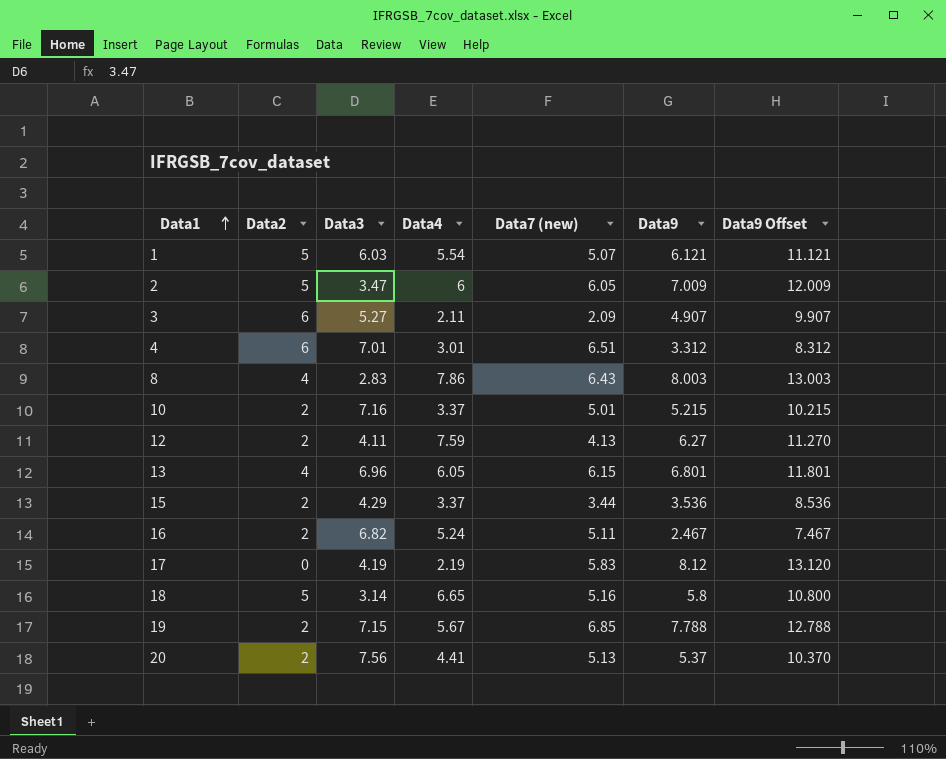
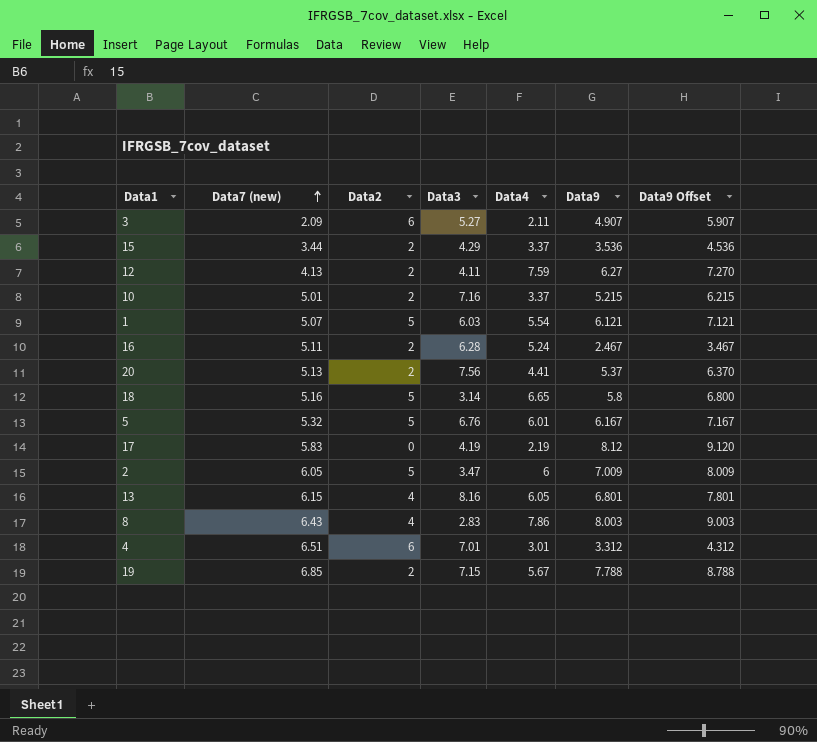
row order: Data1 ascending -> Data7 (new) ascending
column Data7 (new) | position: 5 -> 2
column Data9 Offset | formula: [Data9] + 5 -> [Data9] + 1
16 | Data3: 6.82 -> 6.28
row 5: none -> 5.32 | 5 | 6.76 | 6.01 | 6.167 | 7.167
13 | Data3: 6.96 -> 8.16

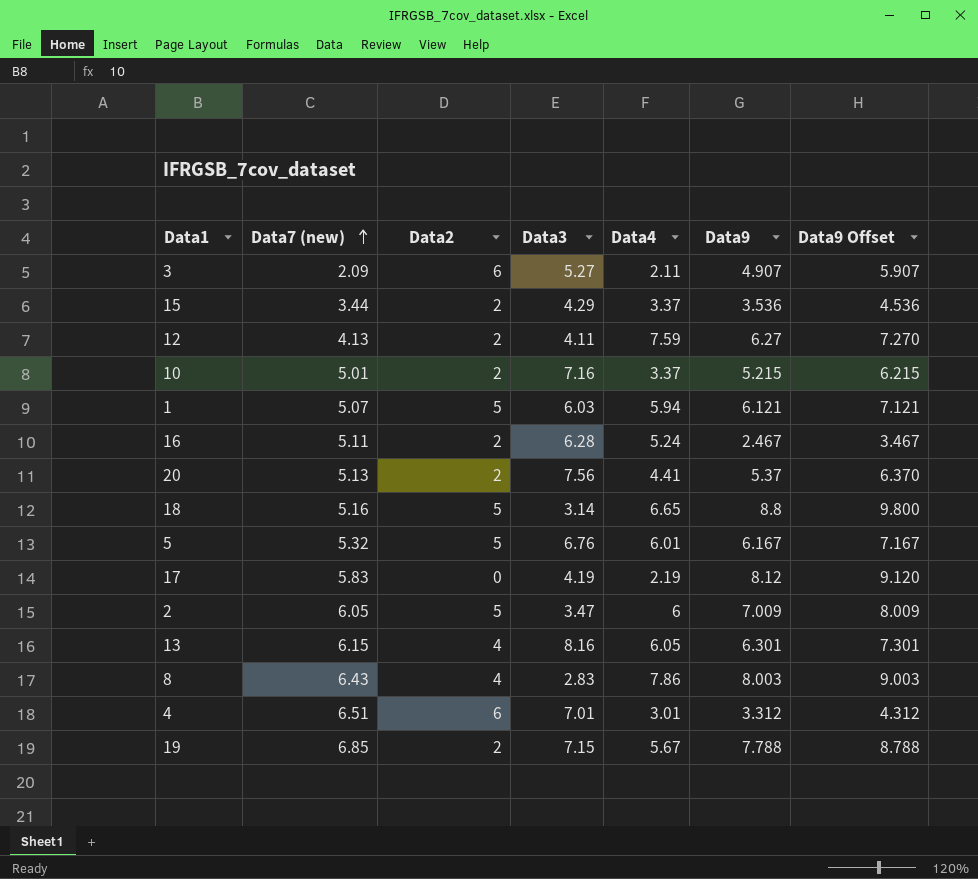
1 | Data4: 5.54 -> 5.94
18 | Data9: 5.8 -> 8.8
18 | Data9 Offset: 6.800 -> 9.800
13 | Data9: 6.801 -> 6.301
13 | Data9 Offset: 7.801 -> 7.301

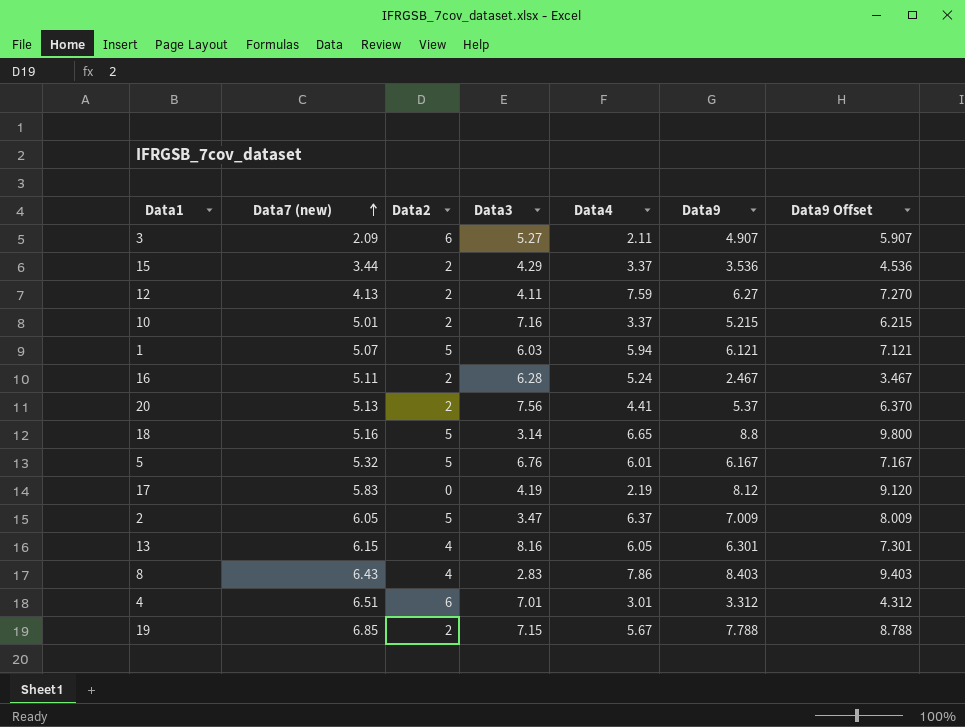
2 | Data4: 6 -> 6.37
8 | Data9: 8.003 -> 8.403
8 | Data9 Offset: 9.003 -> 9.403

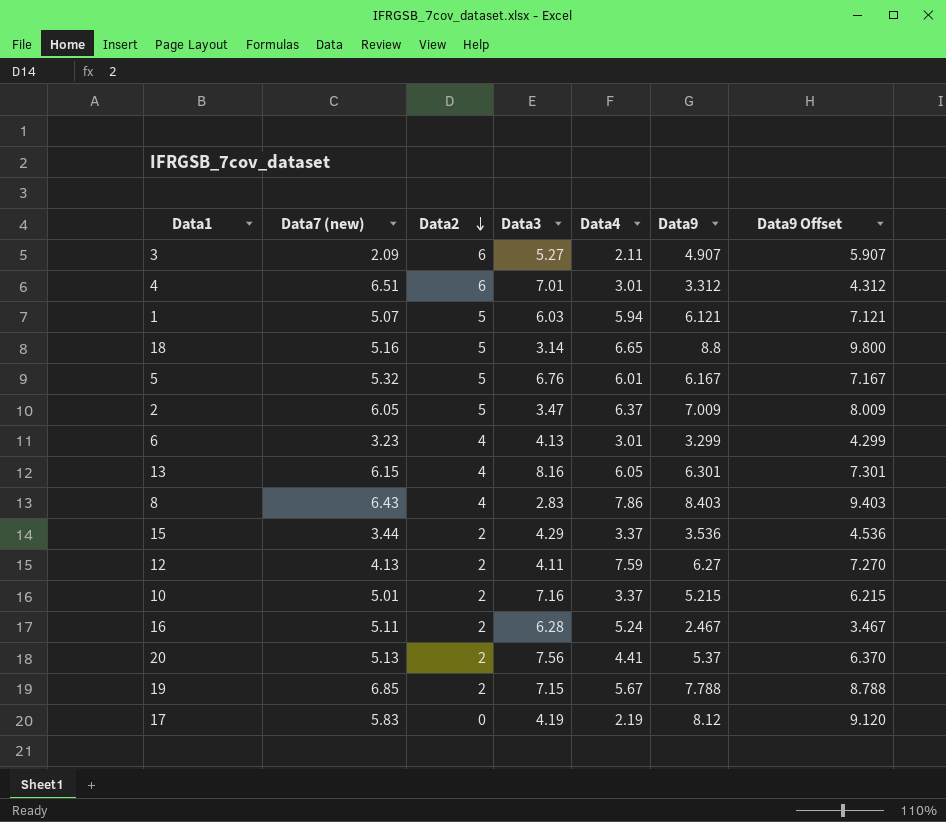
row order: Data7 (new) ascending -> Data2 descending
row 6: none -> 3.23 | 4 | 4.13 | 3.01 | 3.299 | 4.299

